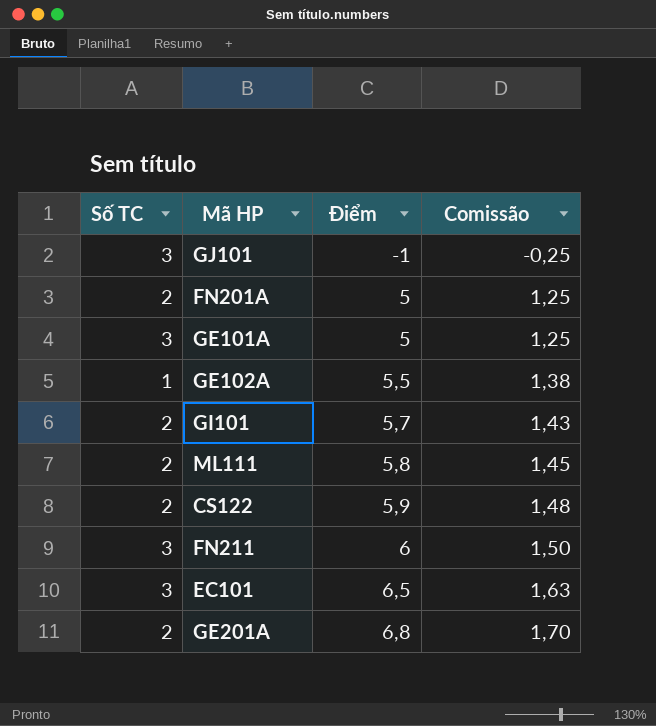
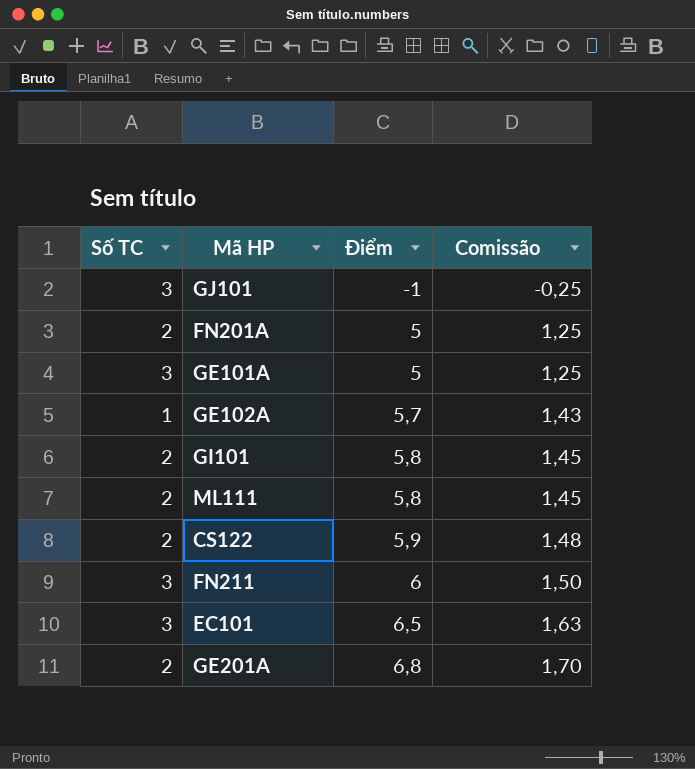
GE102A | Điểm: 5,5 -> 5,7
GE102A | Comissão: 1,38 -> 1,43
GI101 | Điểm: 5,7 -> 5,8
GI101 | Comissão: 1,43 -> 1,45

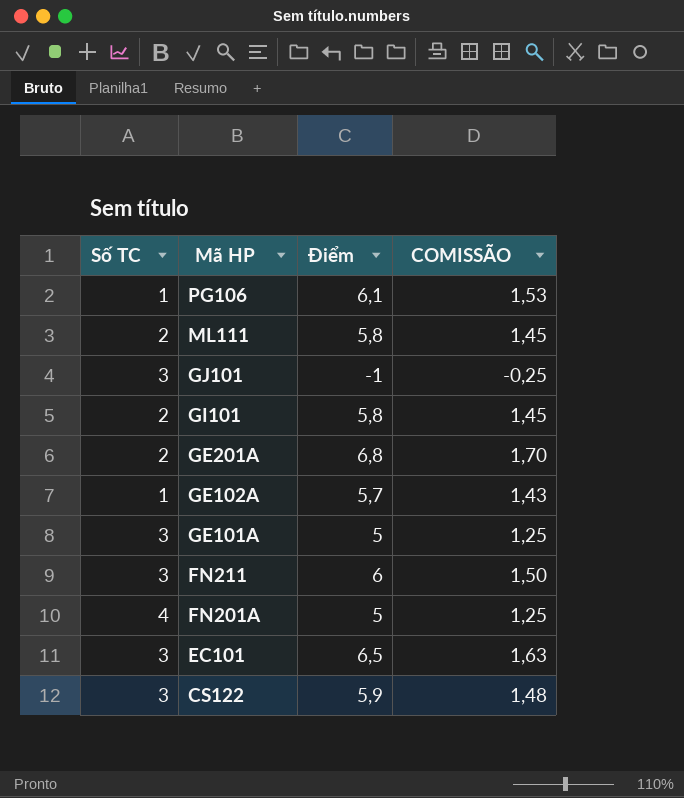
row order: Điểm ascending -> Mã HP descending
column name: Comissão -> COMISSÃO
row PG106: none -> 1 | 6,1 | 1,53
FN201A | Số TC: 2 -> 4
CS122 | Số TC: 2 -> 3

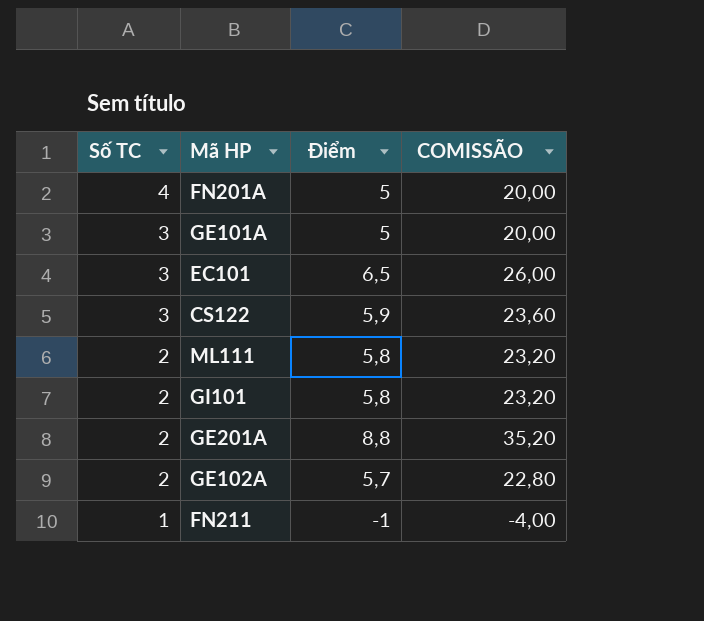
row order: Mã HP descending -> Số TC descending
column COMISSÃO | formula: [Điểm] * 0,25 -> [Điểm] * 4
row PG106: 1 | 6,1 | 1,53 -> none
row GJ101: 3 | -1 | -0,25 -> none
GE201A | Điểm: 6,8 -> 8,8
GE102A | Số TC: 1 -> 2
FN211 | Số TC: 3 -> 1
FN211 | Điểm: 6 -> -1

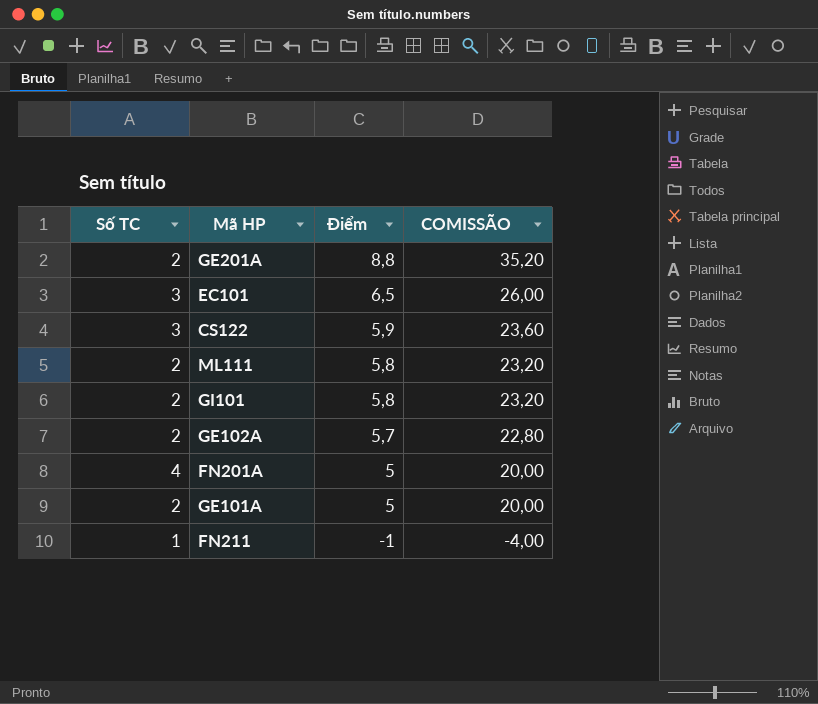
row order: Số TC descending -> Điểm descending
GE101A | Số TC: 3 -> 2

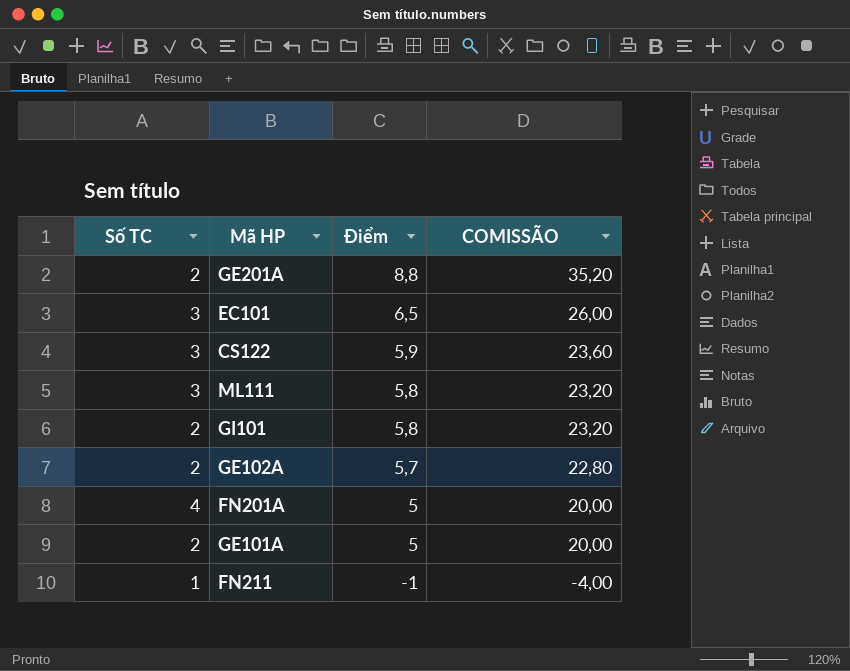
ML111 | Số TC: 2 -> 3

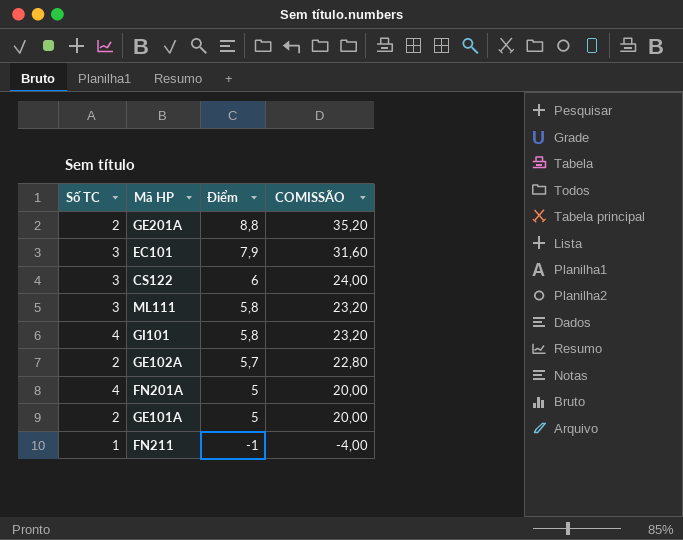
EC101 | Điểm: 6,5 -> 7,9
EC101 | COMISSÃO: 26,00 -> 31,60
CS122 | Điểm: 5,9 -> 6
CS122 | COMISSÃO: 23,60 -> 24,00
GI101 | Số TC: 2 -> 4

